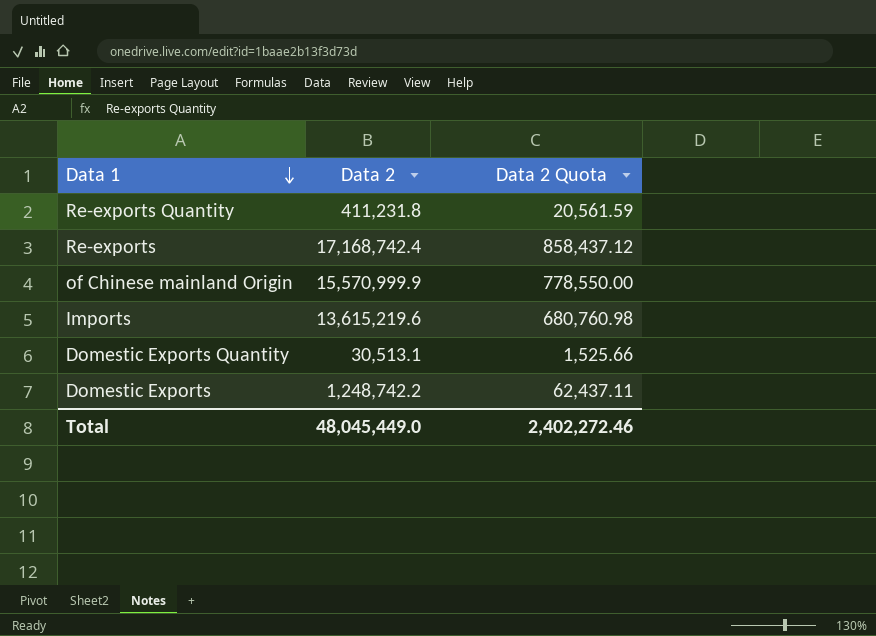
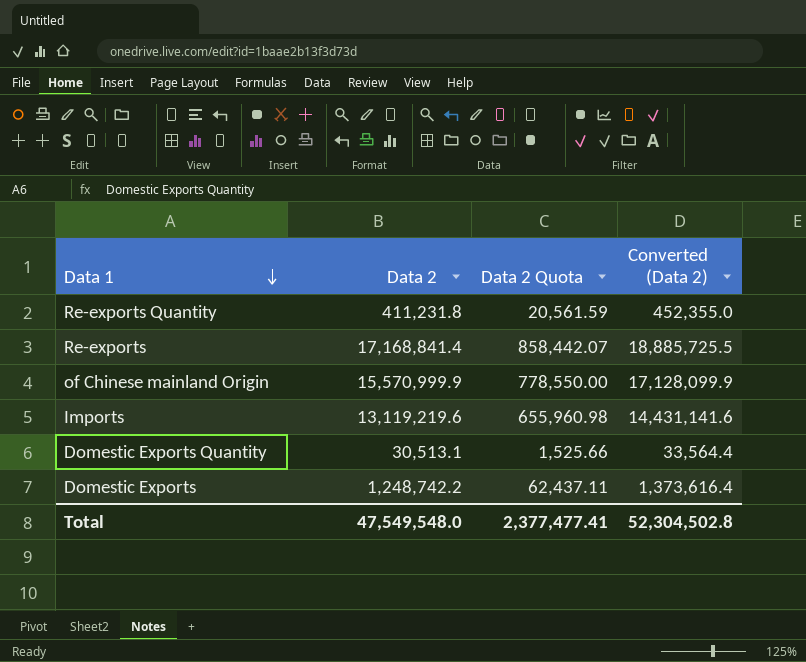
column Converted (Data 2) | formula: none -> [Data 2] * 1.1
Re-exports | Data 2: 17,168,742.4 -> 17,168,841.4
Re-exports | Data 2 Quota: 858,437.12 -> 858,442.07
Imports | Data 2: 13,615,219.6 -> 13,119,219.6
Imports | Data 2 Quota: 680,760.98 -> 655,960.98
Total | Data 2: 48,045,449.0 -> 47,549,548.0
Total | Data 2 Quota: 2,402,272.46 -> 2,377,477.41

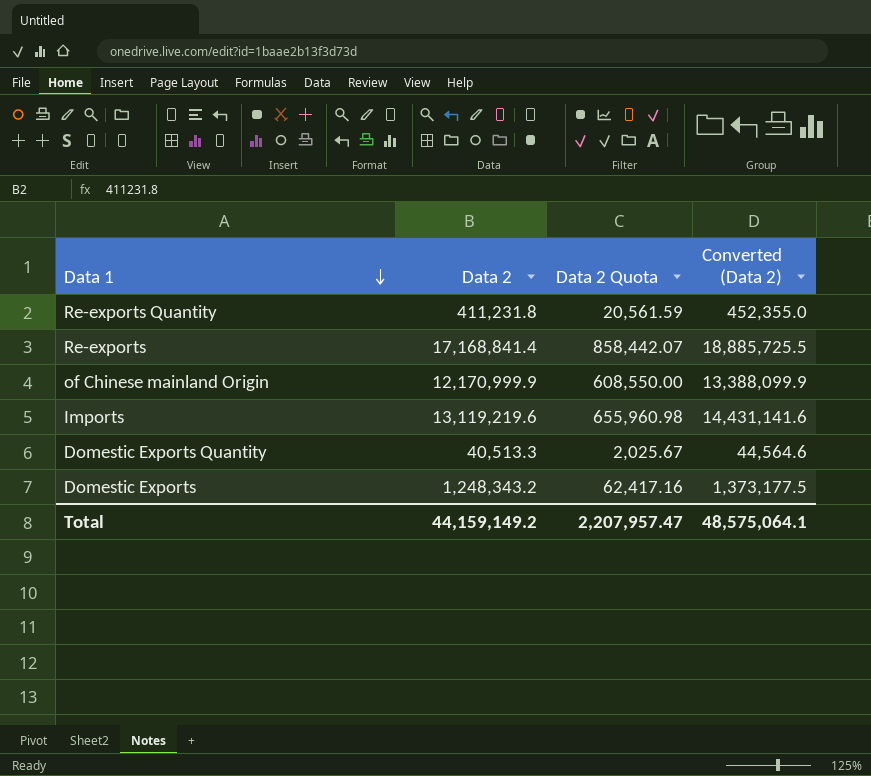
of Chinese mainland Origin | Data 2: 15,570,999.9 -> 12,170,999.9
of Chinese mainland Origin | Data 2 Quota: 778,550.00 -> 608,550.00
of Chinese mainland Origin | Converted (Data 2): 17,128,099.9 -> 13,388,099.9
Domestic Exports Quantity | Data 2: 30,513.1 -> 40,513.3
Domestic Exports Quantity | Data 2 Quota: 1,525.66 -> 2,025.67
Domestic Exports Quantity | Converted (Data 2): 33,564.4 -> 44,564.6
Domestic Exports | Data 2: 1,248,742.2 -> 1,248,343.2
Domestic Exports | Data 2 Quota: 62,437.11 -> 62,417.16
Domestic Exports | Converted (Data 2): 1,373,616.4 -> 1,373,177.5
Total | Data 2: 47,549,548.0 -> 44,159,149.2
Total | Data 2 Quota: 2,377,477.41 -> 2,207,957.47
Total | Converted (Data 2): 52,304,502.8 -> 48,575,064.1

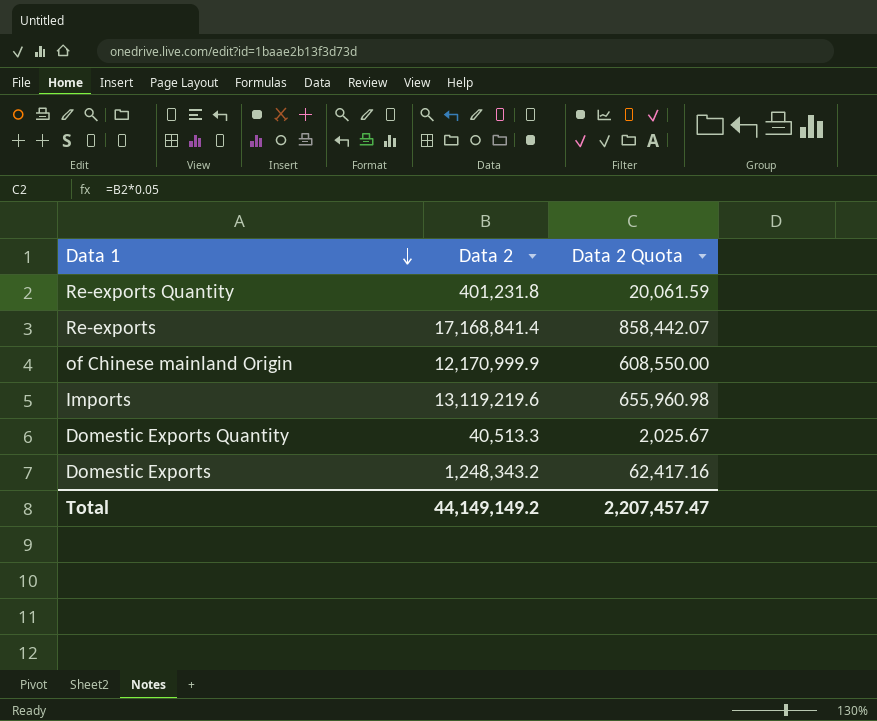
column Converted (Data 2) | formula: [Data 2] * 1.1 -> none
Re-exports Quantity | Data 2: 411,231.8 -> 401,231.8
Re-exports Quantity | Data 2 Quota: 20,561.59 -> 20,061.59
Total | Data 2: 44,159,149.2 -> 44,149,149.2
Total | Data 2 Quota: 2,207,957.47 -> 2,207,457.47

